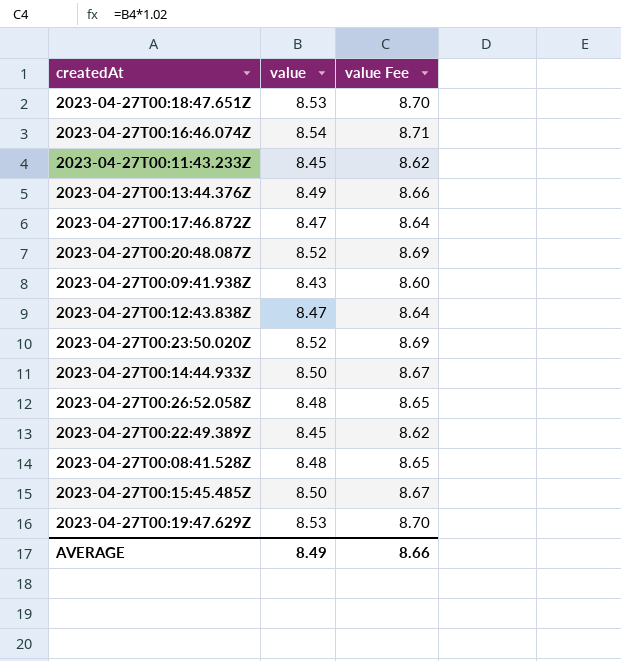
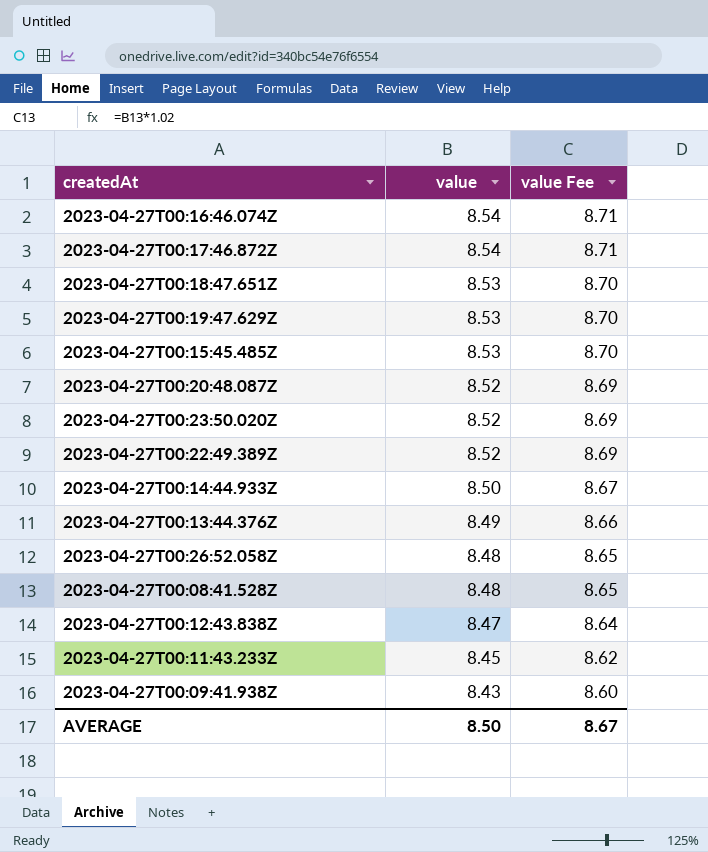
row order: none -> value descending
2023-04-27T00:17:46.872Z | value: 8.47 -> 8.54
2023-04-27T00:17:46.872Z | value Fee: 8.64 -> 8.71
2023-04-27T00:15:45.485Z | value: 8.50 -> 8.53
2023-04-27T00:15:45.485Z | value Fee: 8.67 -> 8.70
2023-04-27T00:22:49.389Z | value: 8.45 -> 8.52
2023-04-27T00:22:49.389Z | value Fee: 8.62 -> 8.69
AVERAGE | value: 8.49 -> 8.50
AVERAGE | value Fee: 8.66 -> 8.67

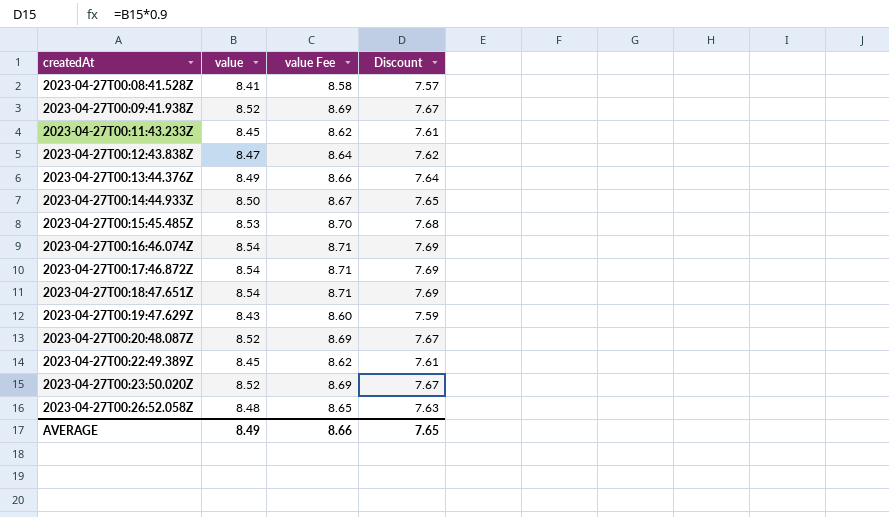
row order: value descending -> createdAt ascending
column Discount | formula: none -> [value] * 0.9
2023-04-27T00:08:41.528Z | value: 8.48 -> 8.41
2023-04-27T00:08:41.528Z | value Fee: 8.65 -> 8.58
2023-04-27T00:09:41.938Z | value: 8.43 -> 8.52
2023-04-27T00:09:41.938Z | value Fee: 8.60 -> 8.69
2023-04-27T00:18:47.651Z | value: 8.53 -> 8.54
2023-04-27T00:18:47.651Z | value Fee: 8.70 -> 8.71
2023-04-27T00:19:47.629Z | value: 8.53 -> 8.43
2023-04-27T00:19:47.629Z | value Fee: 8.70 -> 8.60
2023-04-27T00:22:49.389Z | value: 8.52 -> 8.45
2023-04-27T00:22:49.389Z | value Fee: 8.69 -> 8.62
AVERAGE | value: 8.50 -> 8.49
AVERAGE | value Fee: 8.67 -> 8.66

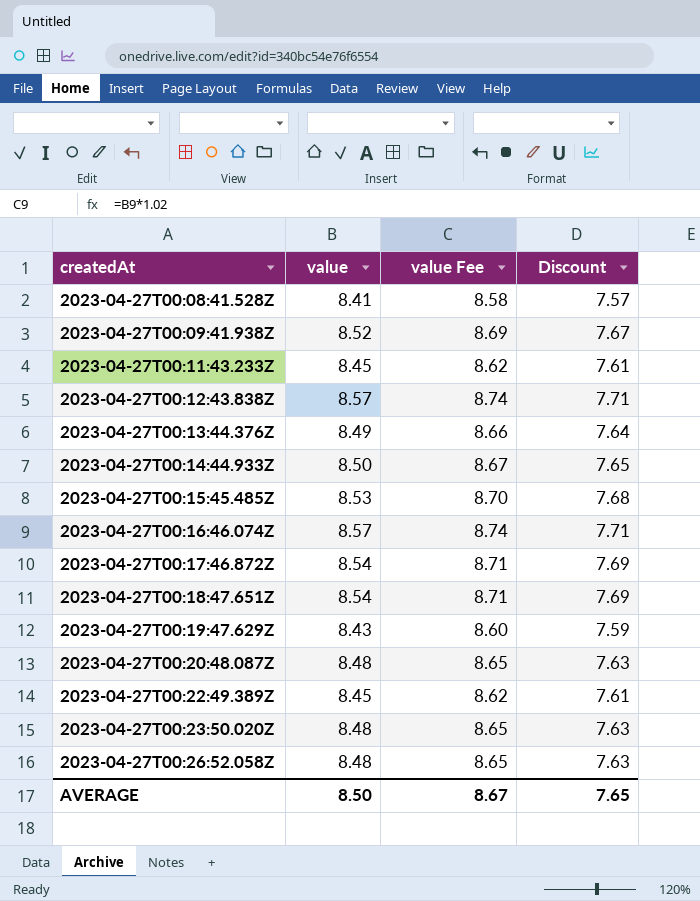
2023-04-27T00:12:43.838Z | value: 8.47 -> 8.57
2023-04-27T00:12:43.838Z | value Fee: 8.64 -> 8.74
2023-04-27T00:12:43.838Z | Discount: 7.62 -> 7.71
2023-04-27T00:16:46.074Z | value: 8.54 -> 8.57
2023-04-27T00:16:46.074Z | value Fee: 8.71 -> 8.74
2023-04-27T00:16:46.074Z | Discount: 7.69 -> 7.71
2023-04-27T00:20:48.087Z | value: 8.52 -> 8.48
2023-04-27T00:20:48.087Z | value Fee: 8.69 -> 8.65
2023-04-27T00:20:48.087Z | Discount: 7.67 -> 7.63
2023-04-27T00:23:50.020Z | value: 8.52 -> 8.48
2023-04-27T00:23:50.020Z | value Fee: 8.69 -> 8.65
2023-04-27T00:23:50.020Z | Discount: 7.67 -> 7.63
AVERAGE | value: 8.49 -> 8.50
AVERAGE | value Fee: 8.66 -> 8.67

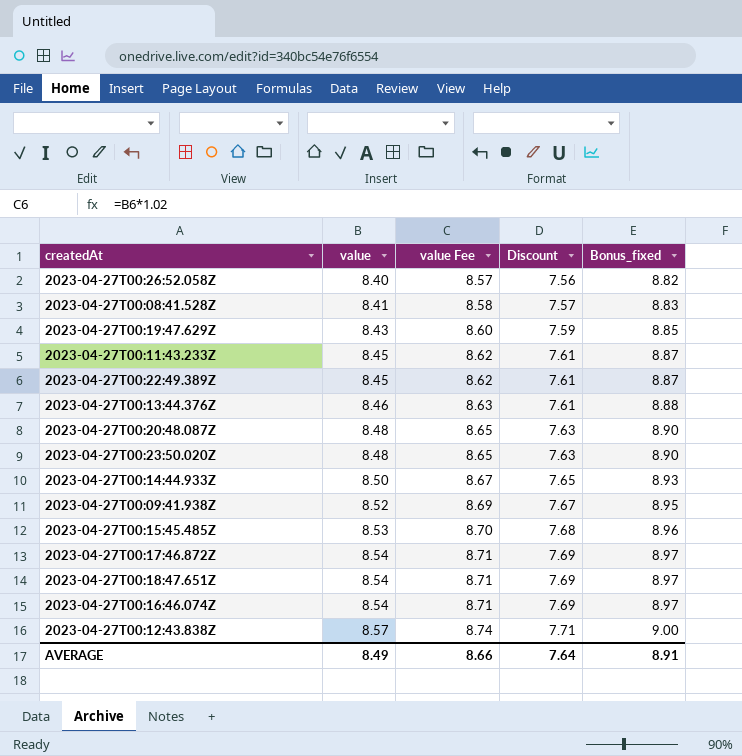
row order: createdAt ascending -> value ascending
column Bonus_fixed | formula: none -> [value] * 1.05
2023-04-27T00:26:52.058Z | value: 8.48 -> 8.40
2023-04-27T00:26:52.058Z | value Fee: 8.65 -> 8.57
2023-04-27T00:26:52.058Z | Discount: 7.63 -> 7.56
2023-04-27T00:13:44.376Z | value: 8.49 -> 8.46
2023-04-27T00:13:44.376Z | value Fee: 8.66 -> 8.63
2023-04-27T00:13:44.376Z | Discount: 7.64 -> 7.61
2023-04-27T00:16:46.074Z | value: 8.57 -> 8.54
2023-04-27T00:16:46.074Z | value Fee: 8.74 -> 8.71
2023-04-27T00:16:46.074Z | Discount: 7.71 -> 7.69
AVERAGE | value: 8.50 -> 8.49
AVERAGE | value Fee: 8.67 -> 8.66
AVERAGE | Discount: 7.65 -> 7.64

